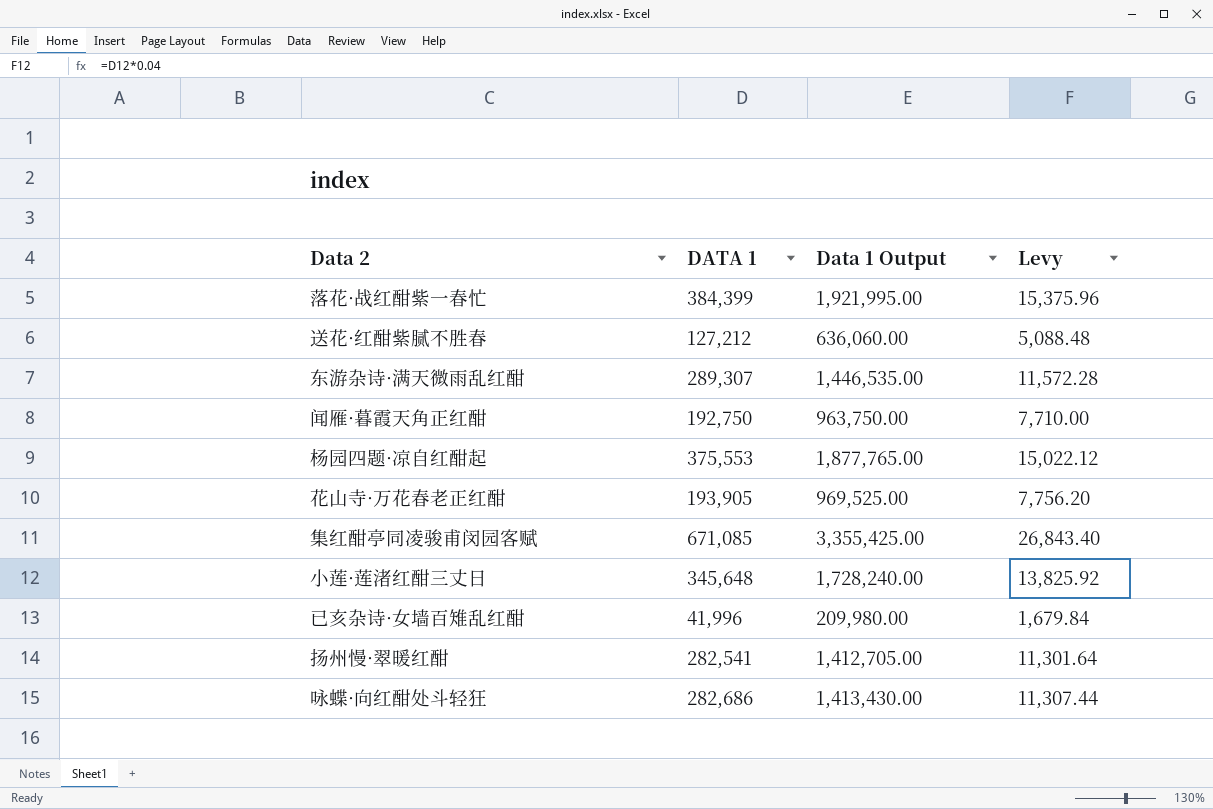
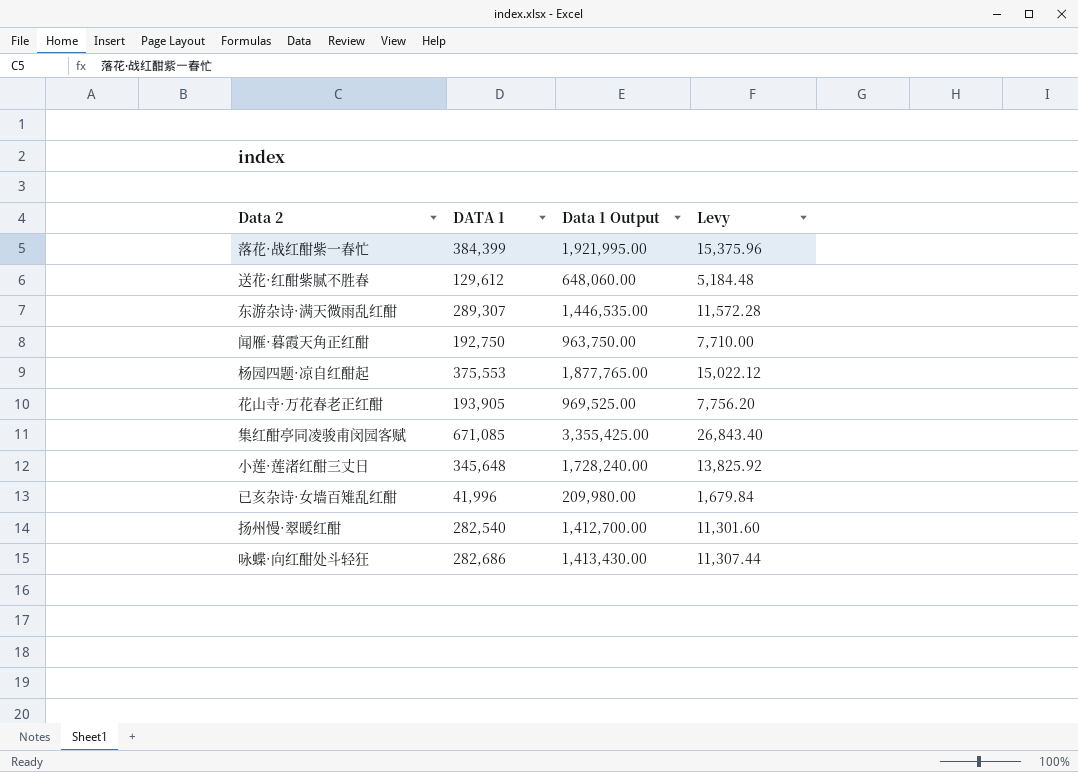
送花·红酣紫腻不胜春 | DATA 1: 127,212 -> 129,612
送花·红酣紫腻不胜春 | Data 1 Output: 636,060.00 -> 648,060.00
送花·红酣紫腻不胜春 | Levy: 5,088.48 -> 5,184.48
扬州慢·翠暖红酣 | DATA 1: 282,541 -> 282,540
扬州慢·翠暖红酣 | Data 1 Output: 1,412,705.00 -> 1,412,700.00
扬州慢·翠暖红酣 | Levy: 11,301.64 -> 11,301.60

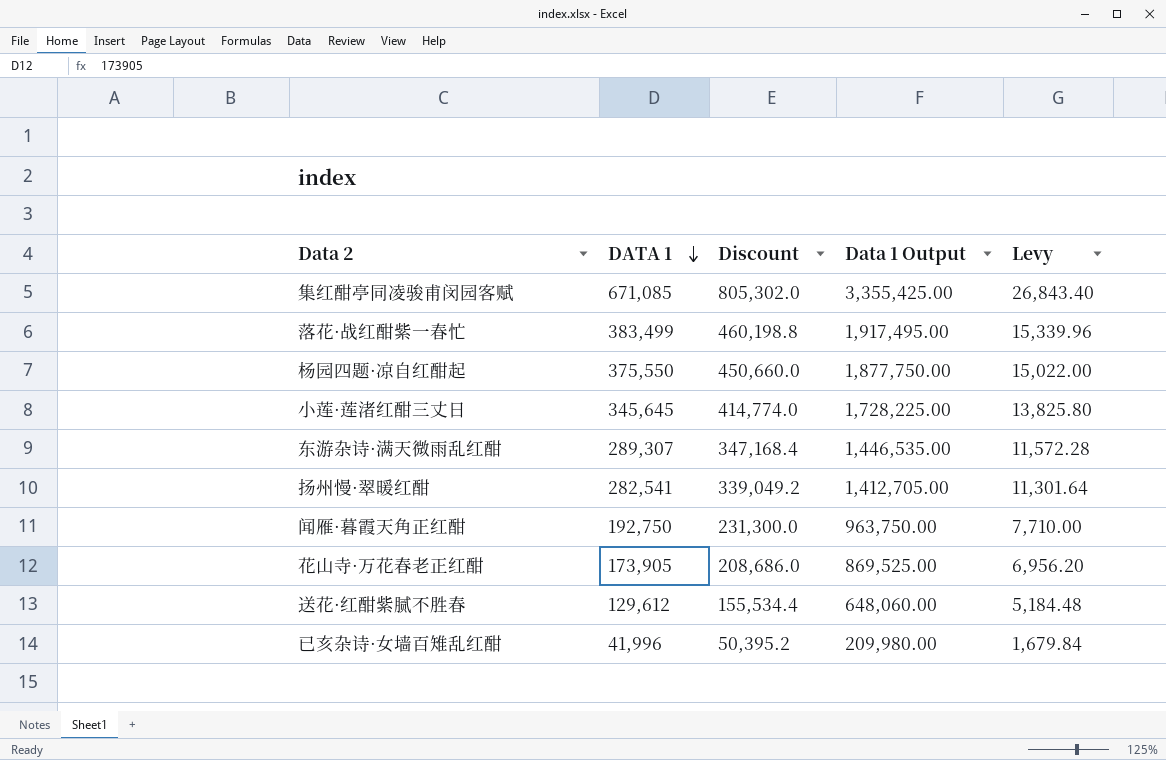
row order: none -> DATA 1 descending
column Discount | formula: none -> [DATA 1] * 1.2
row 咏蝶·向红酣处斗轻狂: 282,686 | 1,413,430.00 | 11,307.44 -> none
落花·战红酣紫一春忙 | DATA 1: 384,399 -> 383,499
落花·战红酣紫一春忙 | Data 1 Output: 1,921,995.00 -> 1,917,495.00
落花·战红酣紫一春忙 | Levy: 15,375.96 -> 15,339.96
杨园四题·凉自红酣起 | DATA 1: 375,553 -> 375,550
杨园四题·凉自红酣起 | Data 1 Output: 1,877,765.00 -> 1,877,750.00
杨园四题·凉自红酣起 | Levy: 15,022.12 -> 15,022.00
小莲·莲渚红酣三丈日 | DATA 1: 345,648 -> 345,645
小莲·莲渚红酣三丈日 | Data 1 Output: 1,728,240.00 -> 1,728,225.00
小莲·莲渚红酣三丈日 | Levy: 13,825.92 -> 13,825.80
扬州慢·翠暖红酣 | DATA 1: 282,540 -> 282,541
扬州慢·翠暖红酣 | Data 1 Output: 1,412,700.00 -> 1,412,705.00
扬州慢·翠暖红酣 | Levy: 11,301.60 -> 11,301.64
花山寺·万花春老正红酣 | DATA 1: 193,905 -> 173,905
花山寺·万花春老正红酣 | Data 1 Output: 969,525.00 -> 869,525.00
花山寺·万花春老正红酣 | Levy: 7,756.20 -> 6,956.20

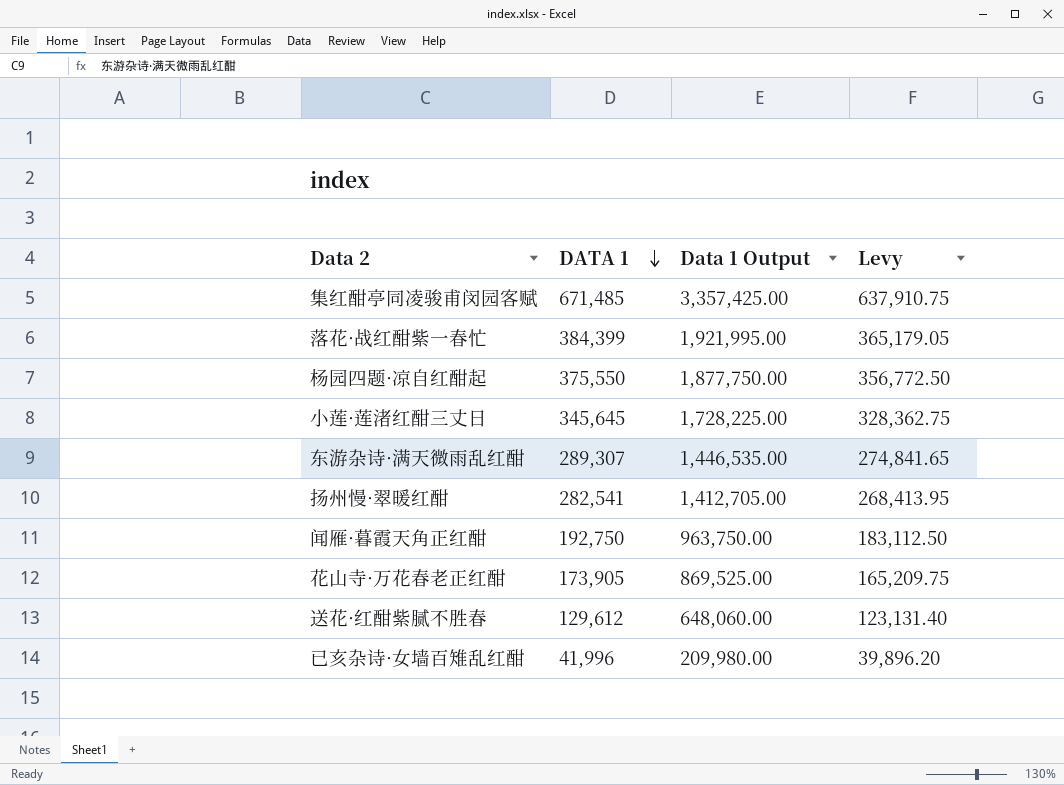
column Discount | formula: [DATA 1] * 1.2 -> none
column Levy | formula: [DATA 1] * 0.04 -> [DATA 1] * 0.95
集红酣亭同凌骏甫闵园客赋 | DATA 1: 671,085 -> 671,485
集红酣亭同凌骏甫闵园客赋 | Data 1 Output: 3,355,425.00 -> 3,357,425.00
落花·战红酣紫一春忙 | DATA 1: 383,499 -> 384,399
落花·战红酣紫一春忙 | Data 1 Output: 1,917,495.00 -> 1,921,995.00

